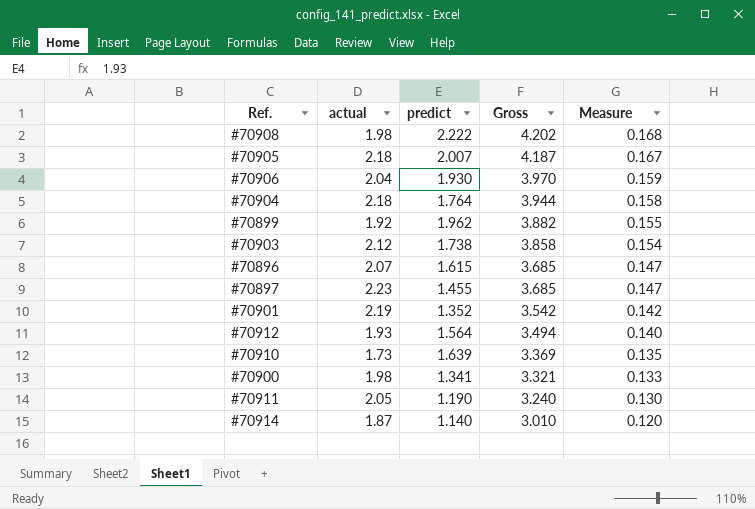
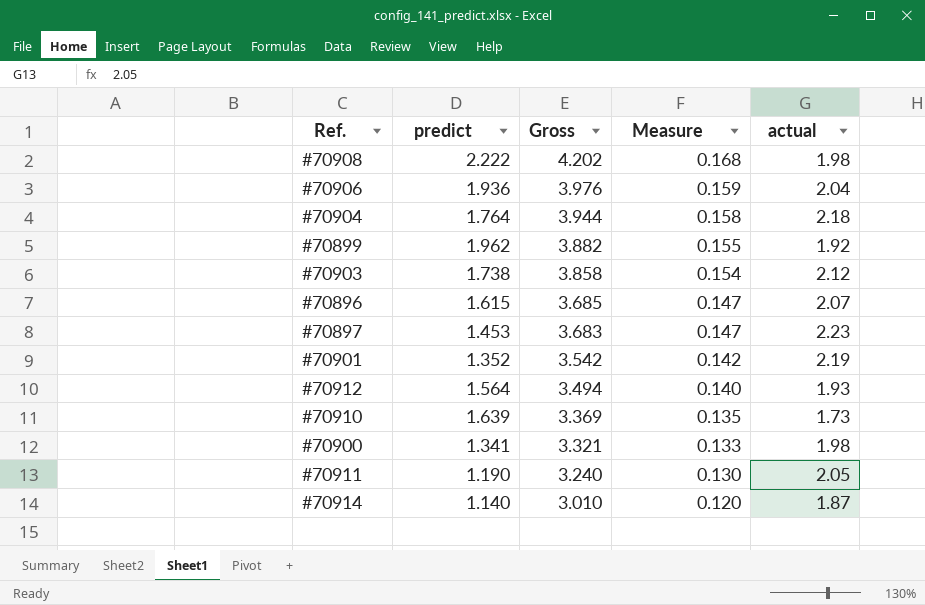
column actual | position: 2 -> 5
row #70905: 2.18 | 2.007 | 4.187 | 0.167 -> none
#70906 | predict: 1.930 -> 1.936
#70906 | Gross: 3.970 -> 3.976
#70897 | predict: 1.455 -> 1.453
#70897 | Gross: 3.685 -> 3.683

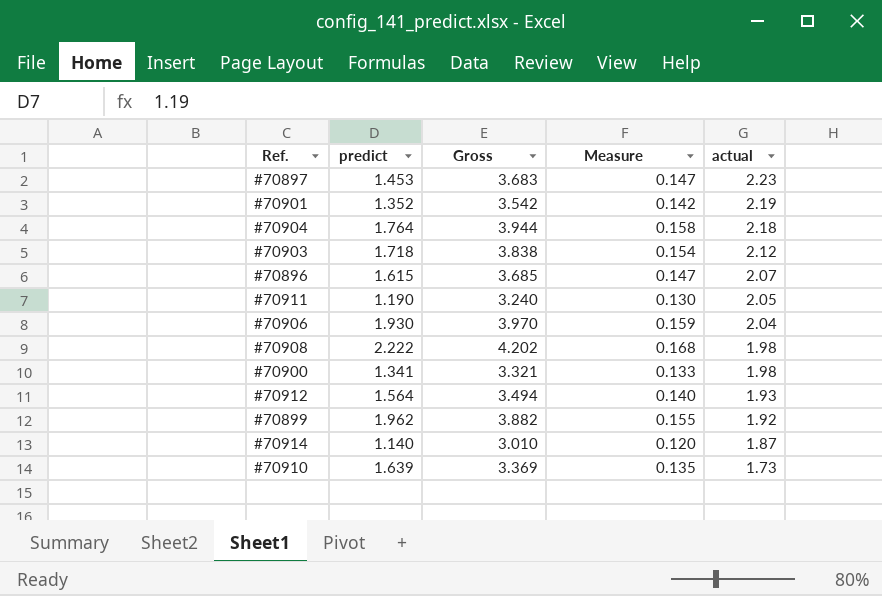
row order: Gross descending -> actual descending
#70903 | predict: 1.738 -> 1.718
#70903 | Gross: 3.858 -> 3.838
#70906 | predict: 1.936 -> 1.930
#70906 | Gross: 3.976 -> 3.970

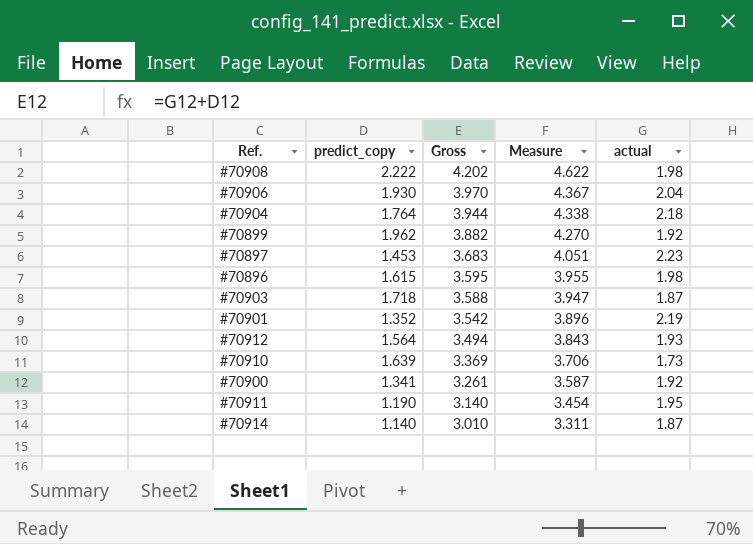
row order: actual descending -> Gross descending
column name: predict -> predict_copy
column Measure | formula: [Gross] * 0.04 -> [Gross] * 1.1
#70896 | Gross: 3.685 -> 3.595
#70896 | actual: 2.07 -> 1.98
#70903 | Gross: 3.838 -> 3.588
#70903 | actual: 2.12 -> 1.87
#70900 | Gross: 3.321 -> 3.261
#70900 | actual: 1.98 -> 1.92
#70911 | Gross: 3.240 -> 3.140
#70911 | actual: 2.05 -> 1.95

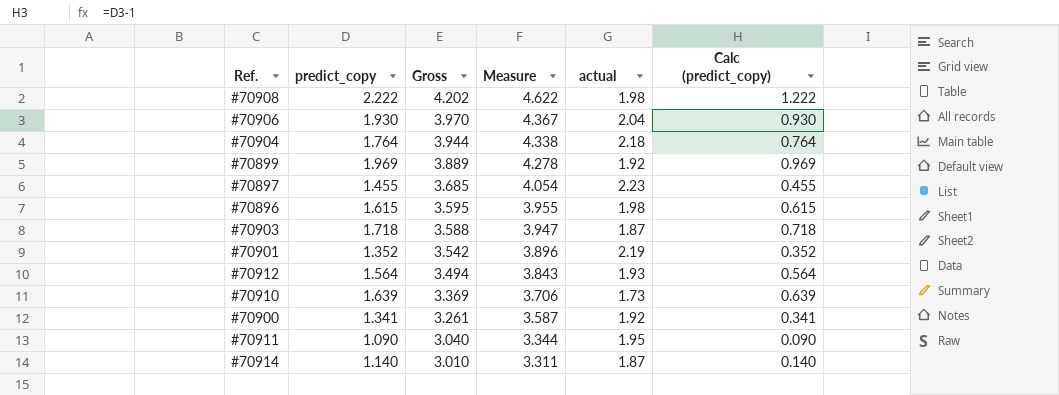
column Calc (predict_copy) | formula: none -> [predict_copy] - 1
#70899 | predict_copy: 1.962 -> 1.969
#70899 | Gross: 3.882 -> 3.889
#70899 | Measure: 4.270 -> 4.278
#70897 | predict_copy: 1.453 -> 1.455
#70897 | Gross: 3.683 -> 3.685
#70897 | Measure: 4.051 -> 4.054
#70911 | predict_copy: 1.190 -> 1.090
#70911 | Gross: 3.140 -> 3.040
#70911 | Measure: 3.454 -> 3.344

